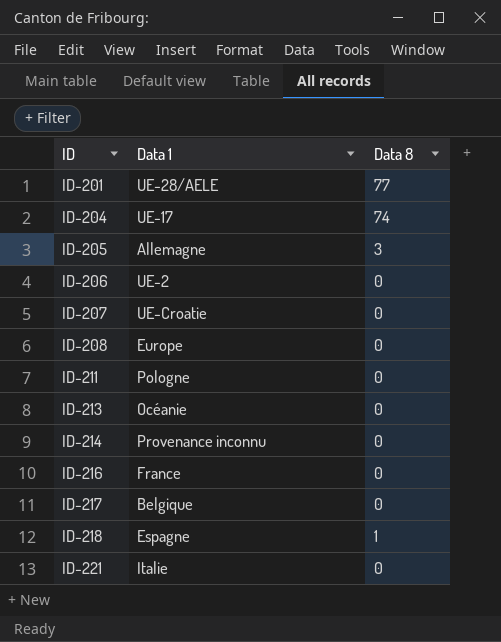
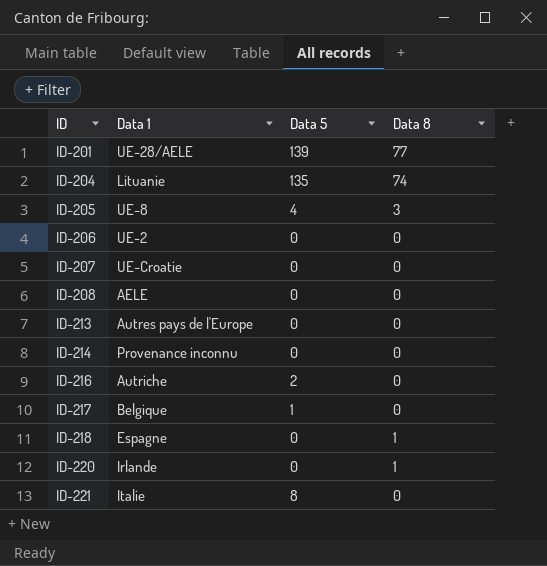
column Data 5 | position: none -> 3
row ID-211: Pologne | 0 -> none
ID-204 | Data 1: UE-17 -> Lituanie
ID-205 | Data 1: Allemagne -> UE-8
ID-208 | Data 1: Europe -> AELE
ID-213 | Data 1: Océanie -> Autres pays de l'Europe
ID-216 | Data 1: France -> Autriche
row ID-220: none -> Irlande | 0 | 1

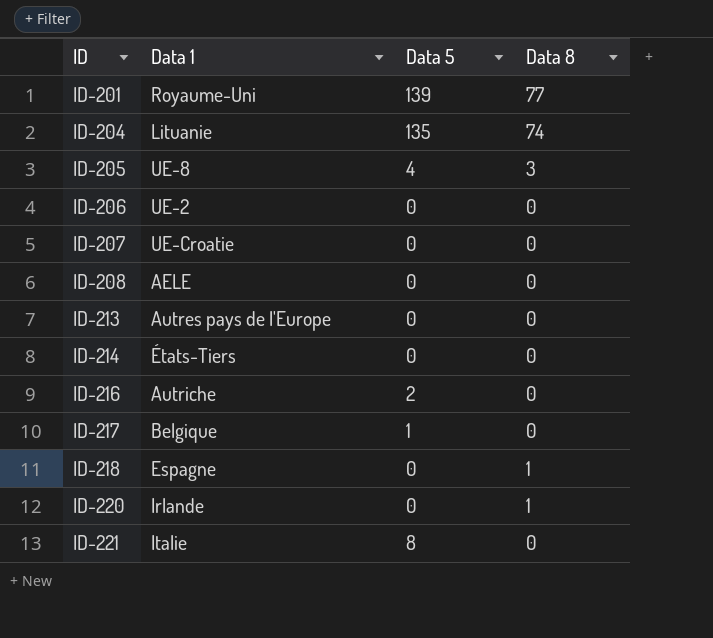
ID-201 | Data 1: UE-28/AELE -> Royaume-Uni
ID-214 | Data 1: Provenance inconnu -> États-Tiers

